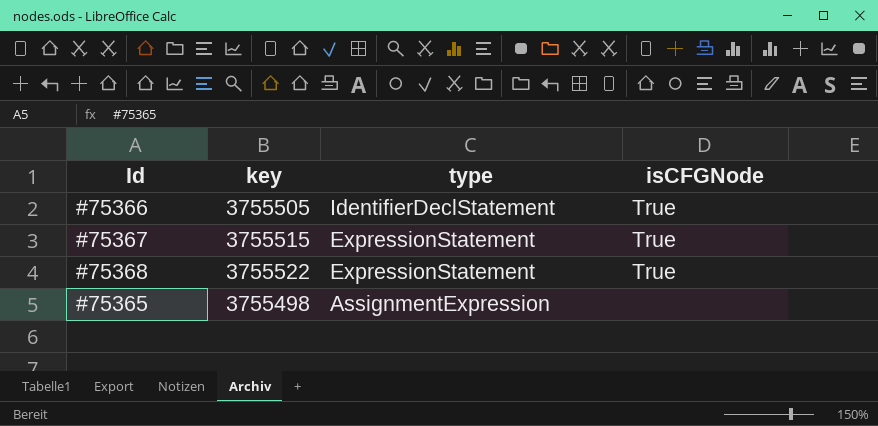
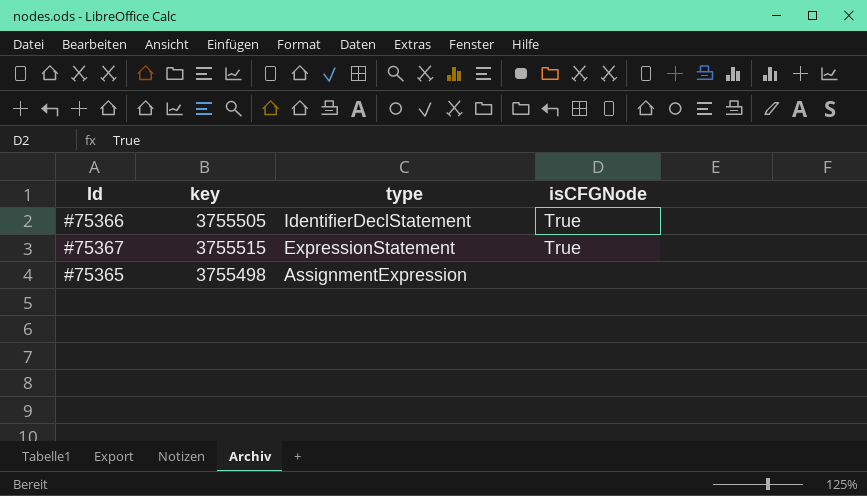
row #75368: 3755522 | ExpressionStatement | True -> none

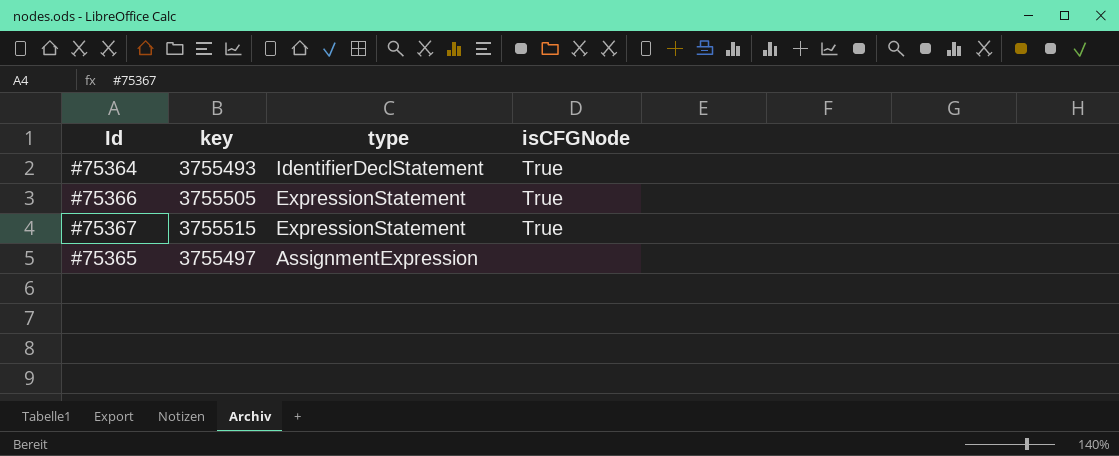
row #75364: none -> 3755493 | IdentifierDeclStatement | True
#75366 | type: IdentifierDeclStatement -> ExpressionStatement
#75365 | key: 3755498 -> 3755497

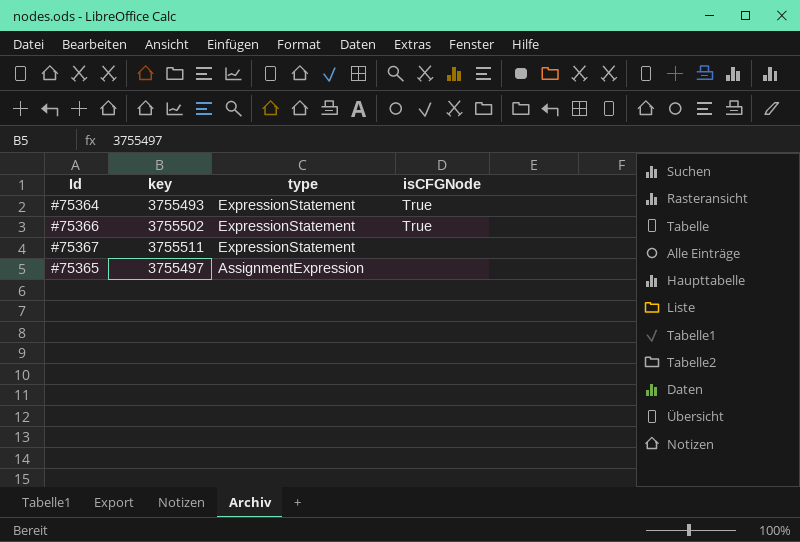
#75364 | type: IdentifierDeclStatement -> ExpressionStatement
#75366 | key: 3755505 -> 3755502
#75367 | key: 3755515 -> 3755511
#75367 | isCFGNode: True -> none

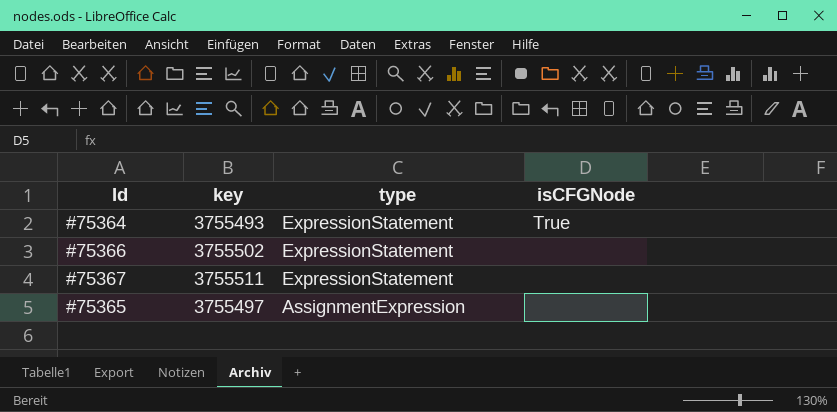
#75366 | isCFGNode: True -> none

